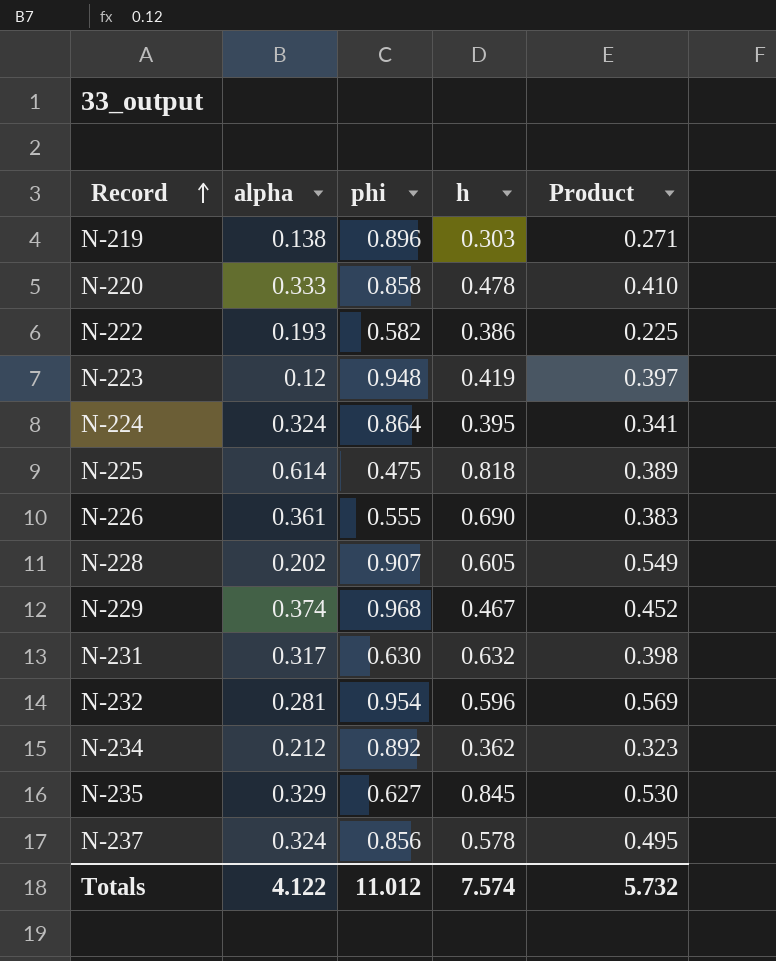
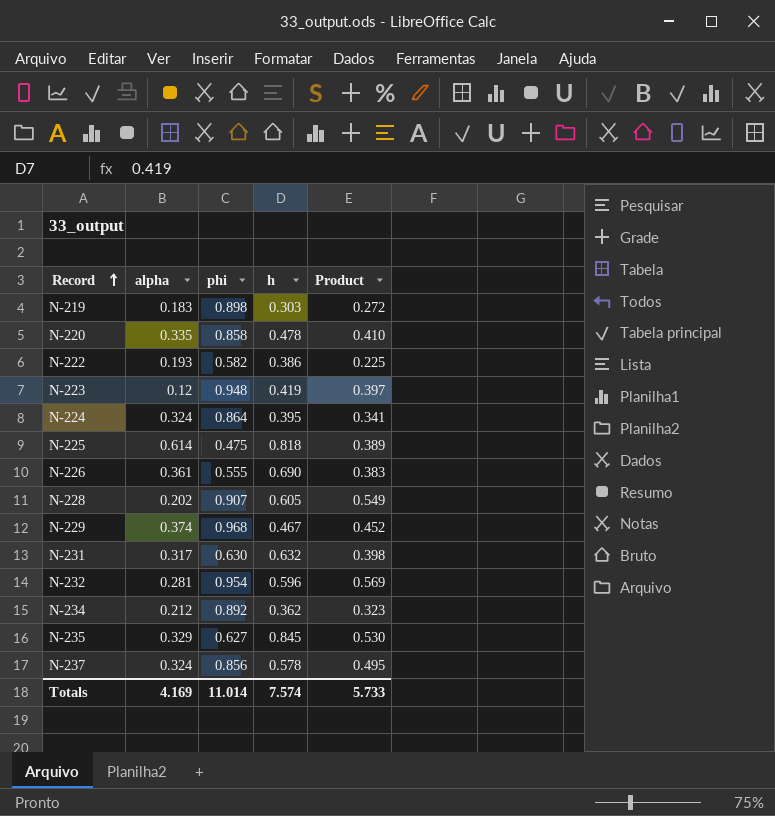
N-219 | alpha: 0.138 -> 0.183
N-219 | phi: 0.896 -> 0.898
N-219 | Product: 0.271 -> 0.272
N-220 | alpha: 0.333 -> 0.335
Totals | alpha: 4.122 -> 4.169
Totals | phi: 11.012 -> 11.014
Totals | Product: 5.732 -> 5.733

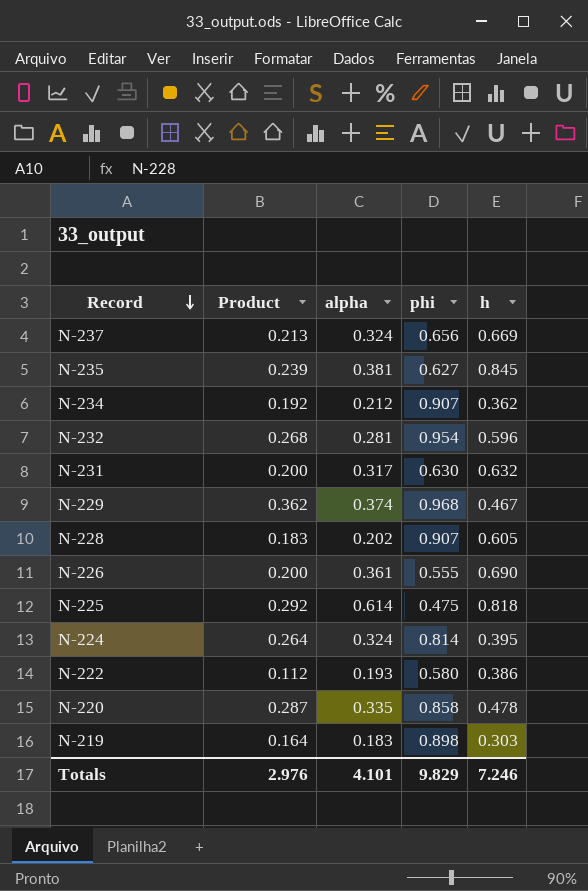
row order: Record ascending -> Record descending
column Product | formula: [phi] * [h] -> [alpha] * [phi]
column Product | position: 5 -> 2
row N-223: 0.12 | 0.948 | 0.419 | 0.397 -> none
N-237 | phi: 0.856 -> 0.656
N-237 | h: 0.578 -> 0.669
N-235 | alpha: 0.329 -> 0.381
N-234 | phi: 0.892 -> 0.907
N-224 | phi: 0.864 -> 0.814
N-222 | phi: 0.582 -> 0.580
Totals | Product: 5.733 -> 2.976
Totals | alpha: 4.169 -> 4.101
Totals | phi: 11.014 -> 9.829
Totals | h: 7.574 -> 7.246

